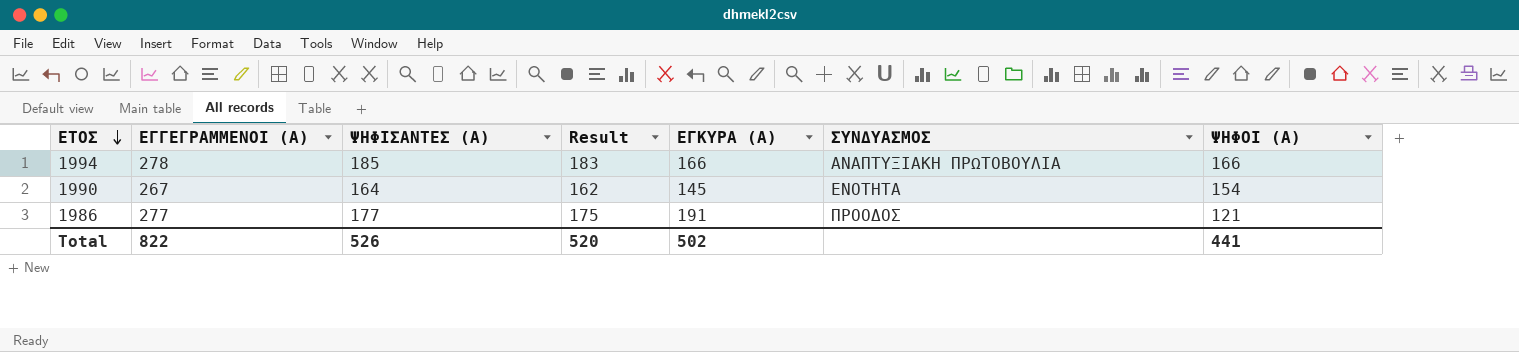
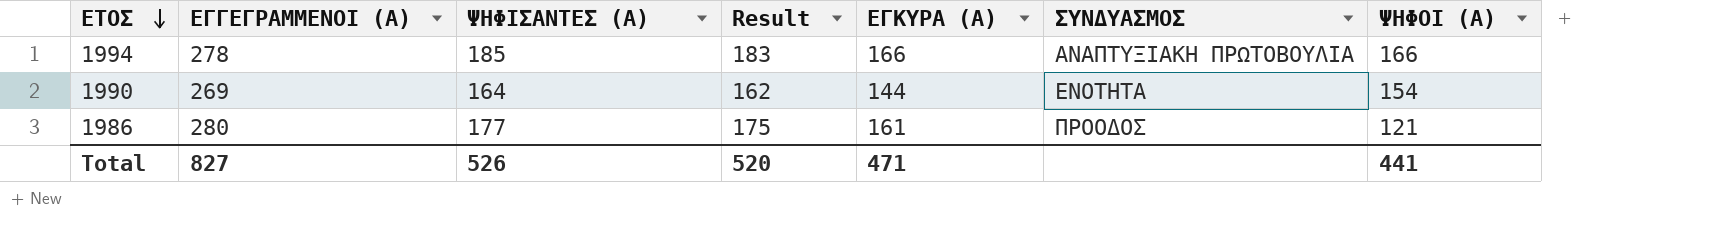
1990 | ΕΓΓΕΓΡΑΜΜΕΝΟΙ (Α): 267 -> 269
1990 | ΕΓΚΥΡΑ (Α): 145 -> 144
1986 | ΕΓΓΕΓΡΑΜΜΕΝΟΙ (Α): 277 -> 280
1986 | ΕΓΚΥΡΑ (Α): 191 -> 161
Total | ΕΓΓΕΓΡΑΜΜΕΝΟΙ (Α): 822 -> 827
Total | ΕΓΚΥΡΑ (Α): 502 -> 471

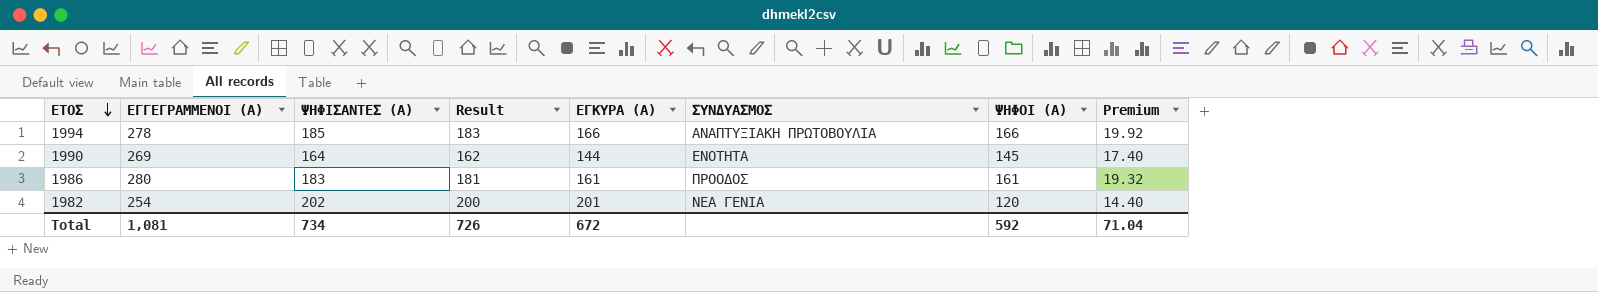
column Premium | formula: none -> [ΨΗΦΟΙ (Α)] * 0.12
1990 | ΨΗΦΟΙ (Α): 154 -> 145
1986 | ΨΗΦΙΣΑΝΤΕΣ (Α): 177 -> 183
1986 | Result: 175 -> 181
1986 | ΨΗΦΟΙ (Α): 121 -> 161
row 1982: none -> 254 | 202 | 200 | 201 | ΝΕΑ ΓΕΝΙΑ | 120 | 14.40
Total | ΕΓΓΕΓΡΑΜΜΕΝΟΙ (Α): 827 -> 1,081
Total | ΨΗΦΙΣΑΝΤΕΣ (Α): 526 -> 734
Total | Result: 520 -> 726
Total | ΕΓΚΥΡΑ (Α): 471 -> 672
Total | ΨΗΦΟΙ (Α): 441 -> 592

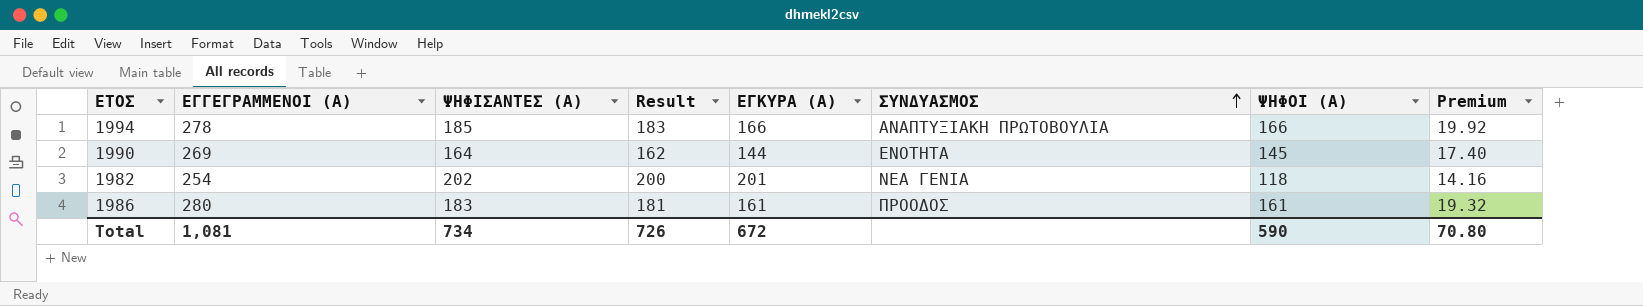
row order: ΕΤΟΣ descending -> ΣΥΝΔΥΑΣΜΟΣ ascending
1982 | ΨΗΦΟΙ (Α): 120 -> 118
1982 | Premium: 14.40 -> 14.16
Total | ΨΗΦΟΙ (Α): 592 -> 590
Total | Premium: 71.04 -> 70.80

